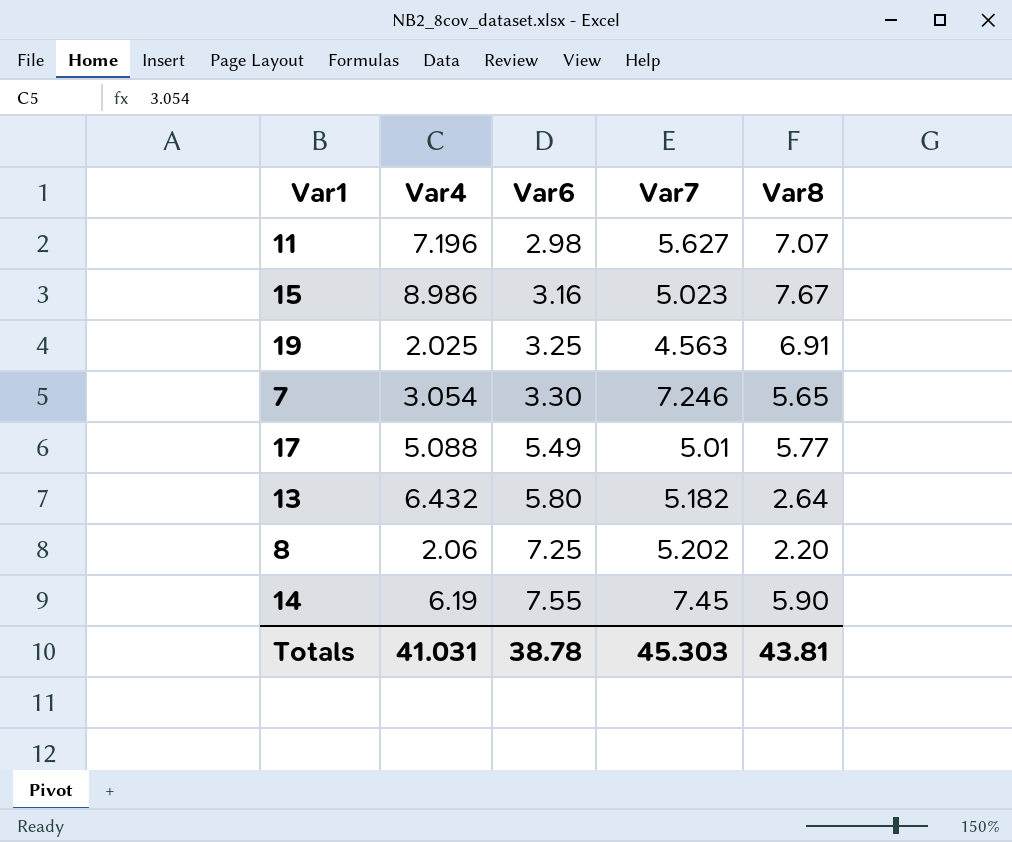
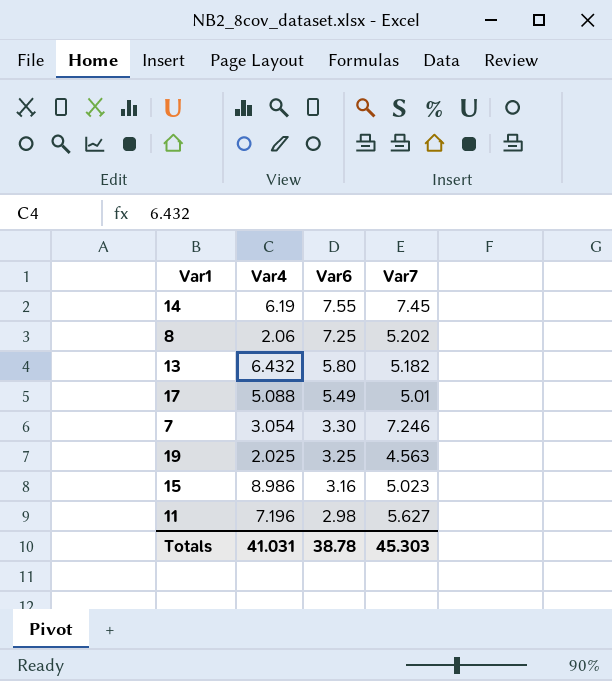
row order: Var6 ascending -> Var6 descending
column Var8 | position: 5 -> none

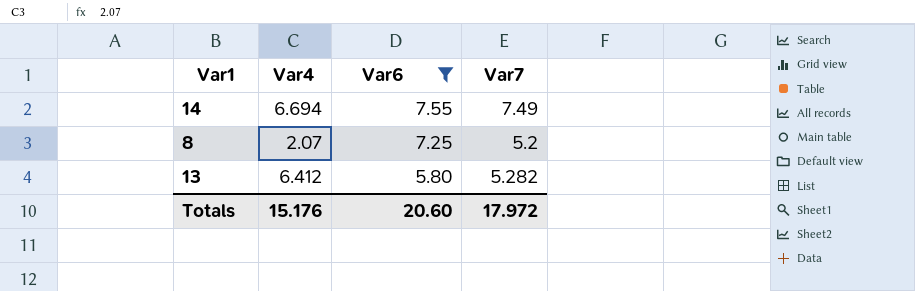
filter: none -> Var6 >= 5.80
14 | Var4: 6.19 -> 6.694
14 | Var7: 7.45 -> 7.49
8 | Var4: 2.06 -> 2.07
8 | Var7: 5.202 -> 5.2
13 | Var4: 6.432 -> 6.412
13 | Var7: 5.182 -> 5.282
Totals | Var4: 41.031 -> 15.176
Totals | Var6: 38.78 -> 20.60
Totals | Var7: 45.303 -> 17.972

